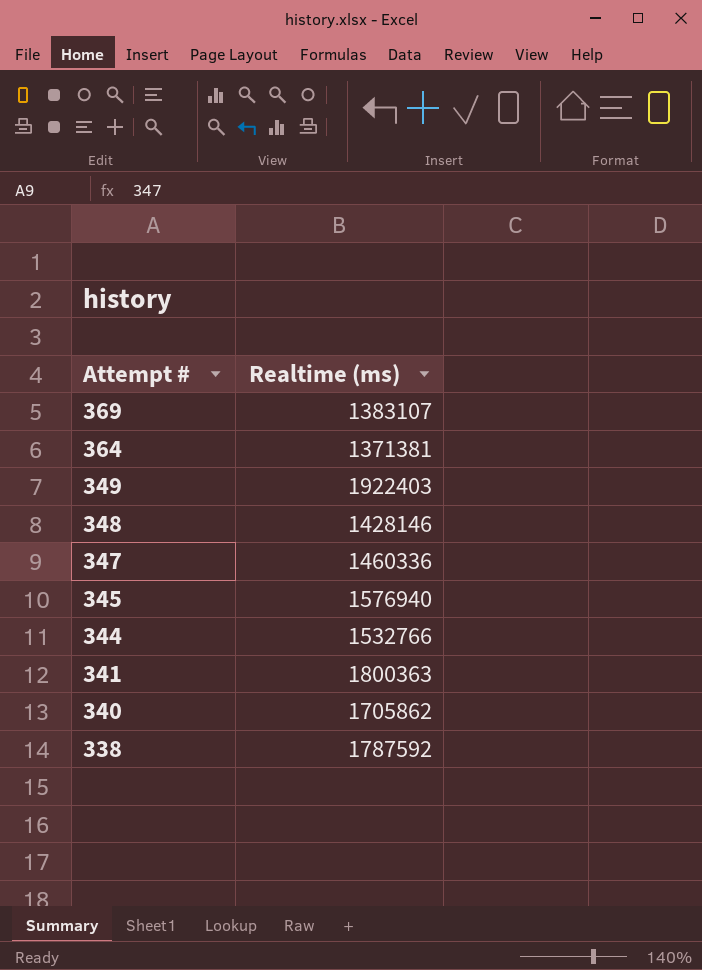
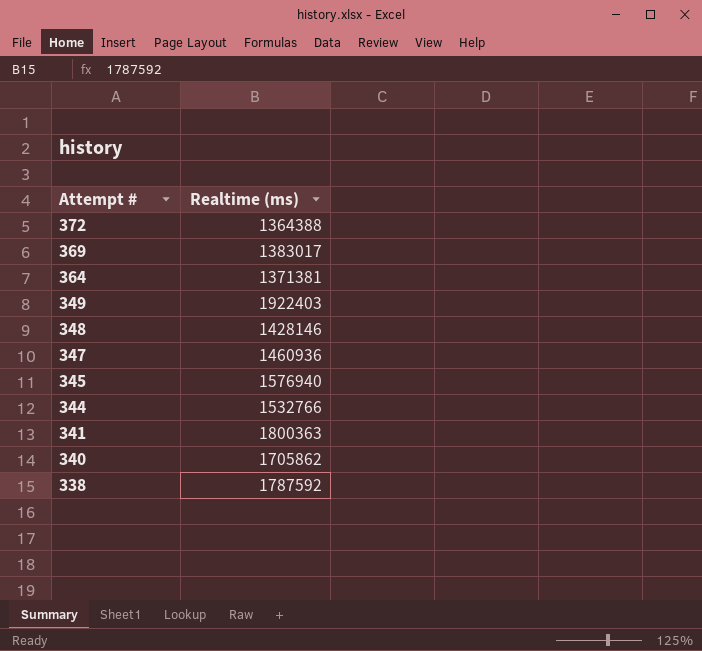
row 372: none -> 1364388
369 | Realtime (ms): 1383107 -> 1383017
347 | Realtime (ms): 1460336 -> 1460936

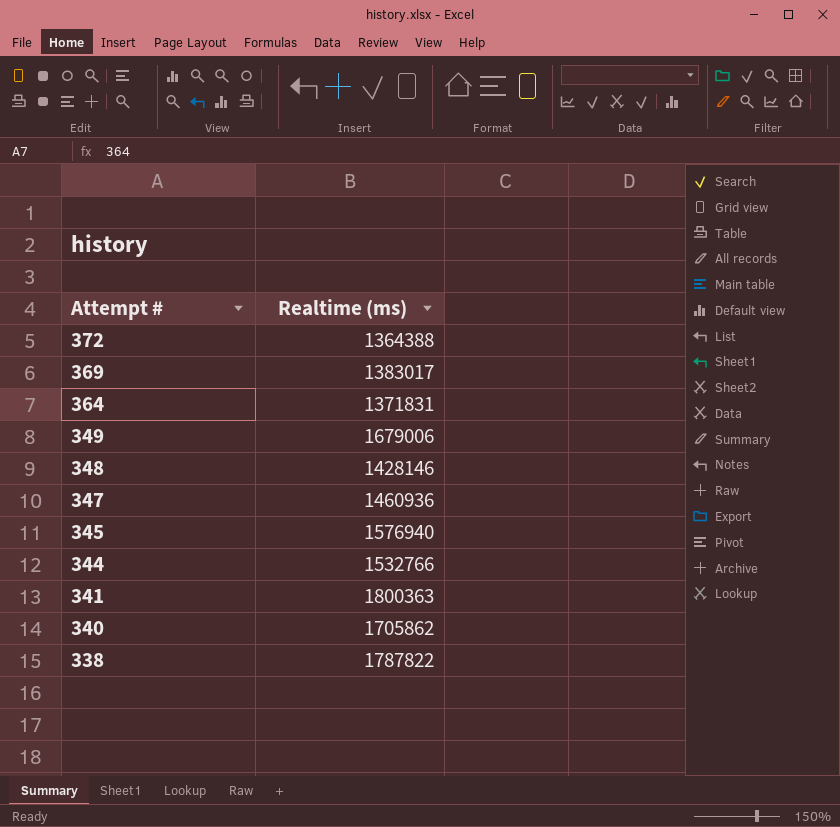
364 | Realtime (ms): 1371381 -> 1371831
349 | Realtime (ms): 1922403 -> 1679006
338 | Realtime (ms): 1787592 -> 1787822

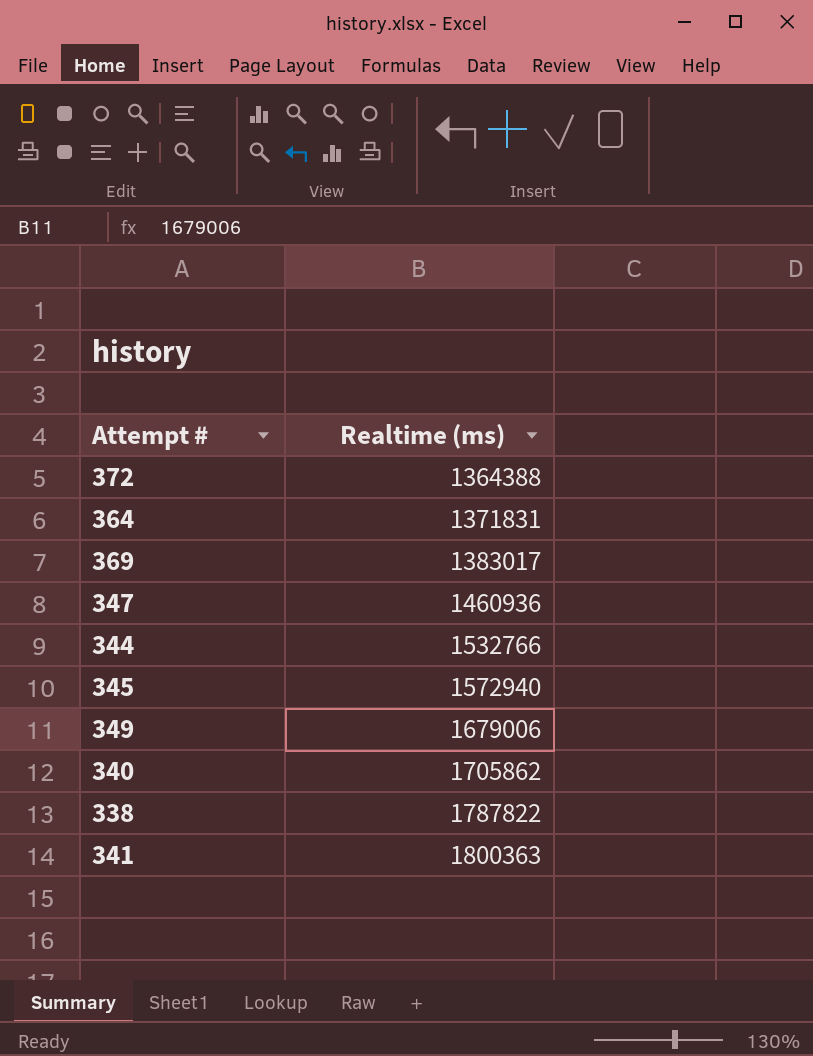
row order: Attempt # descending -> Realtime (ms) ascending
row 348: 1428146 -> none
345 | Realtime (ms): 1576940 -> 1572940

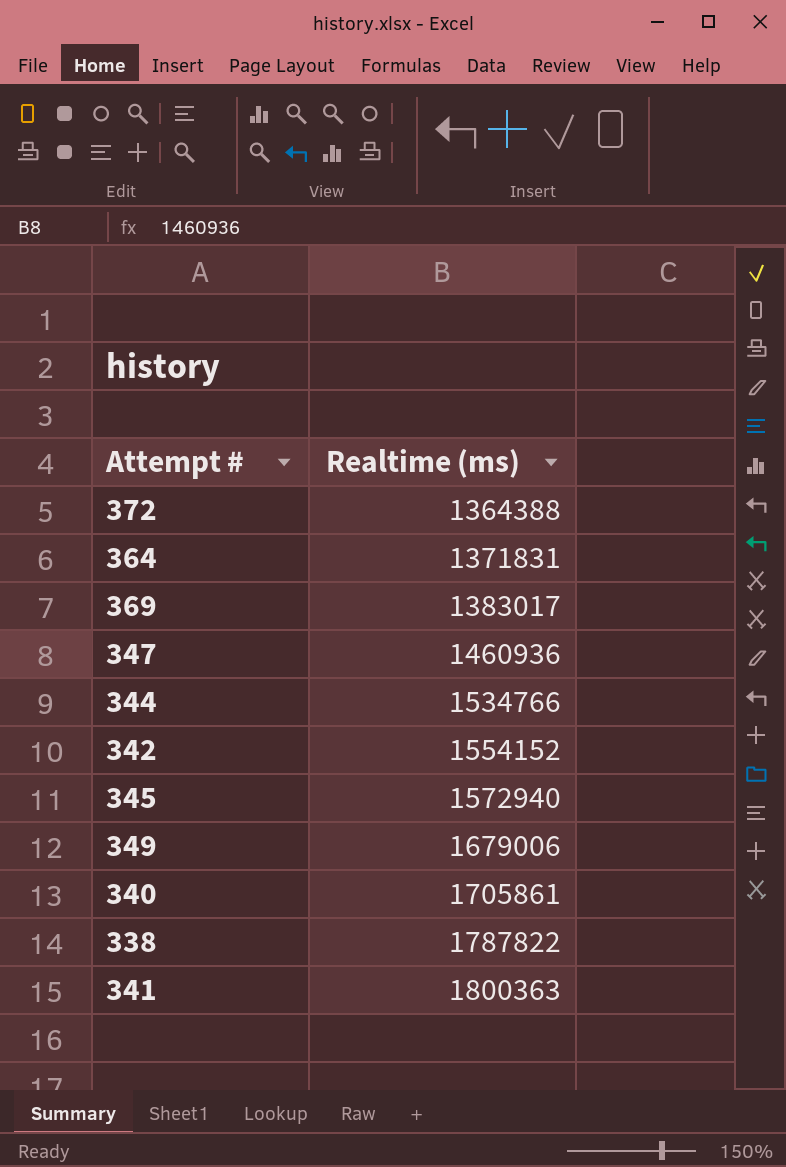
344 | Realtime (ms): 1532766 -> 1534766
row 342: none -> 1554152
340 | Realtime (ms): 1705862 -> 1705861

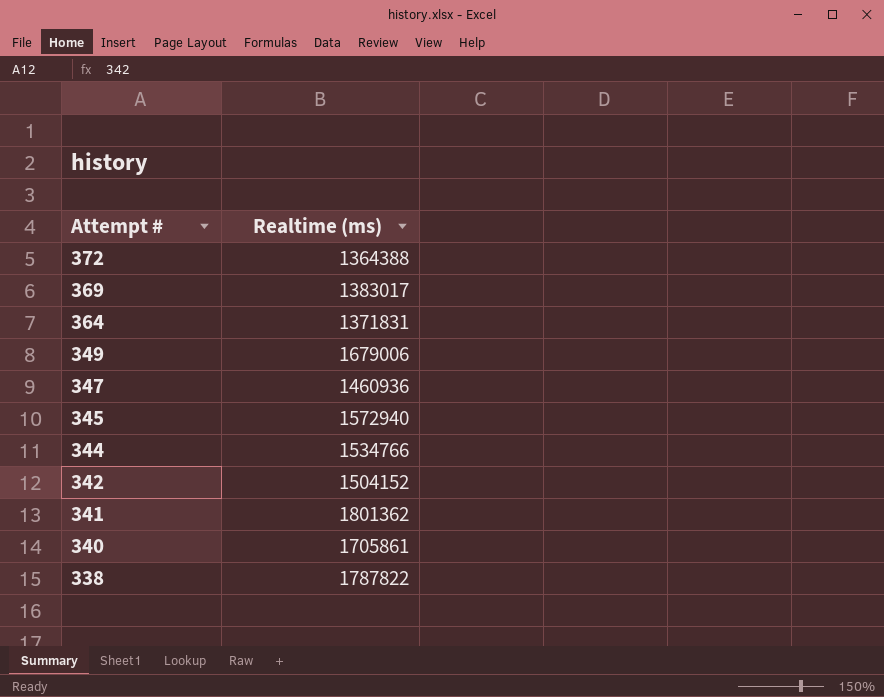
row order: Realtime (ms) ascending -> Attempt # descending
342 | Realtime (ms): 1554152 -> 1504152
341 | Realtime (ms): 1800363 -> 1801362

